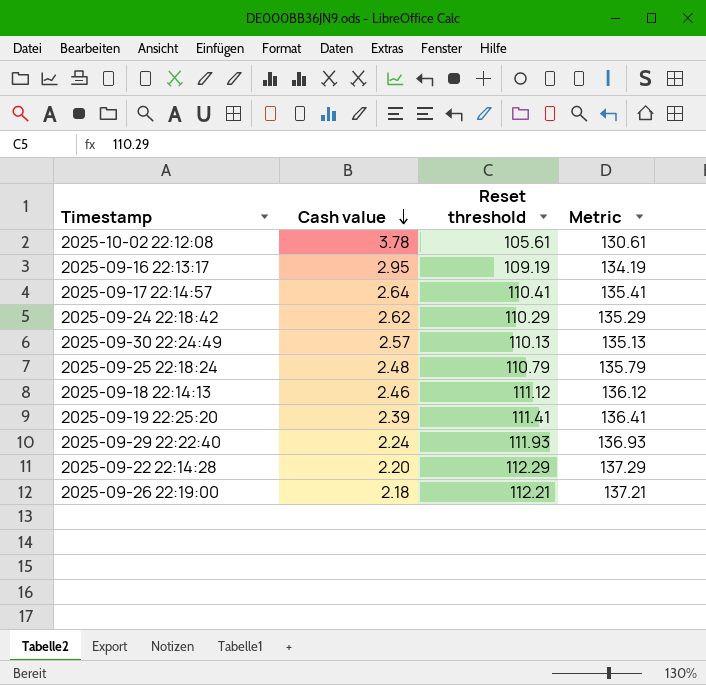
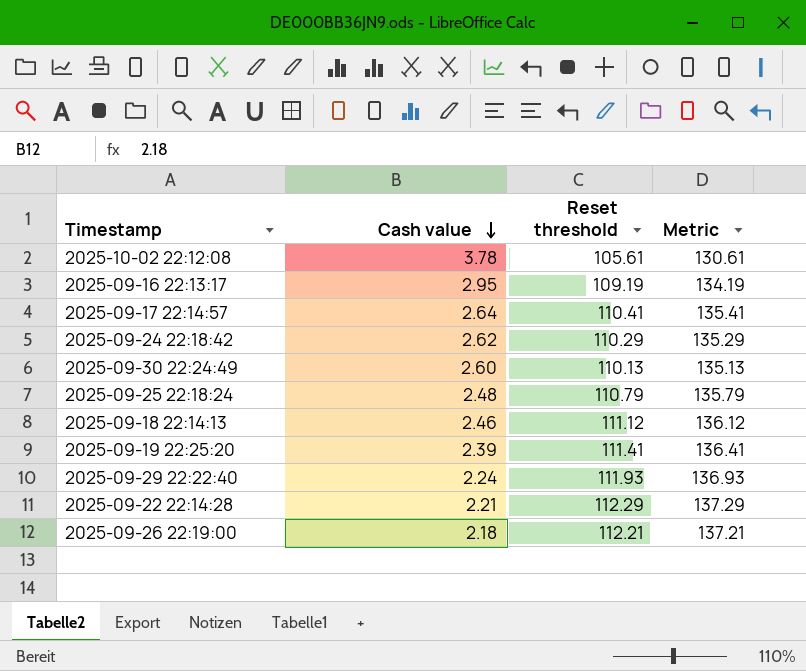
2025-09-30 22:24:49 | Cash value: 2.57 -> 2.60
2025-09-22 22:14:28 | Cash value: 2.20 -> 2.21

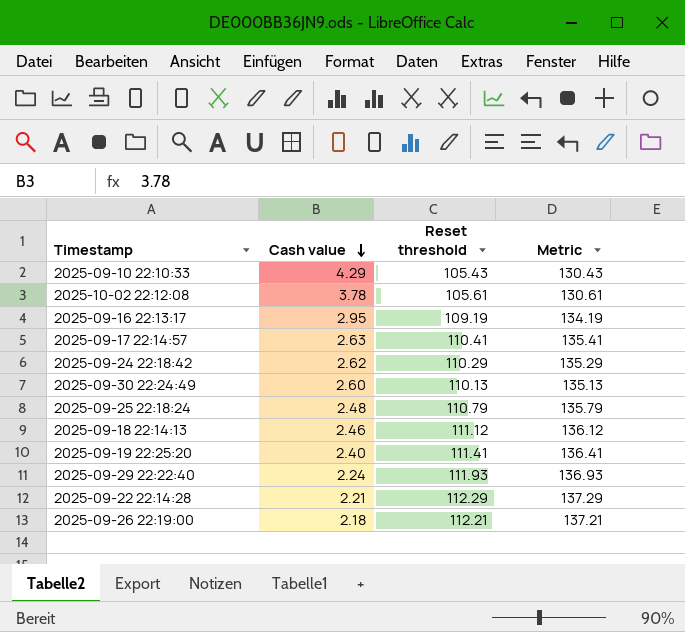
row 2025-09-10 22:10:33: none -> 4.29 | 105.43 | 130.43
2025-09-17 22:14:57 | Cash value: 2.64 -> 2.63
2025-09-19 22:25:20 | Cash value: 2.39 -> 2.40

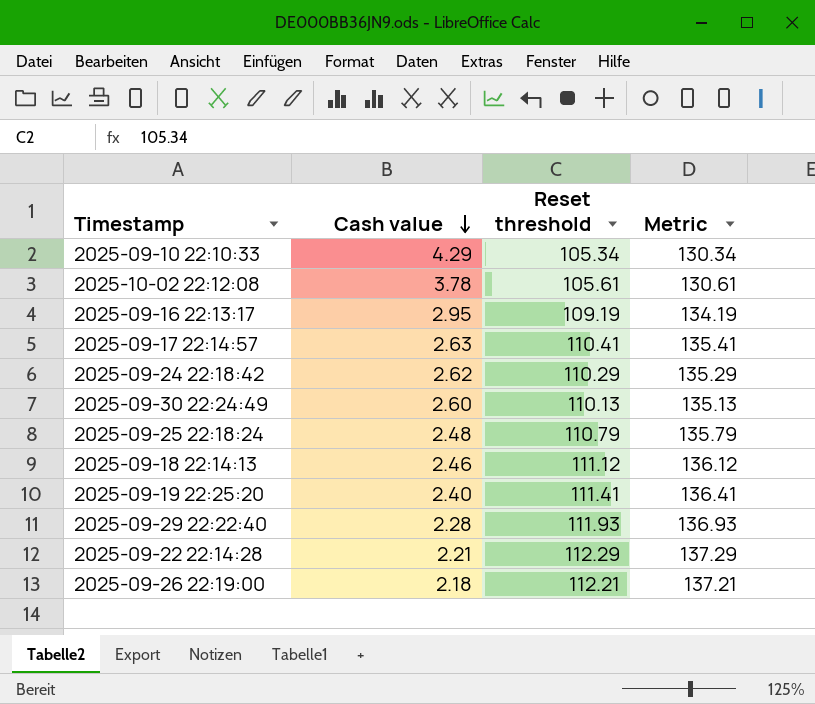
2025-09-10 22:10:33 | Reset threshold: 105.43 -> 105.34
2025-09-10 22:10:33 | Metric: 130.43 -> 130.34
2025-09-29 22:22:40 | Cash value: 2.24 -> 2.28

